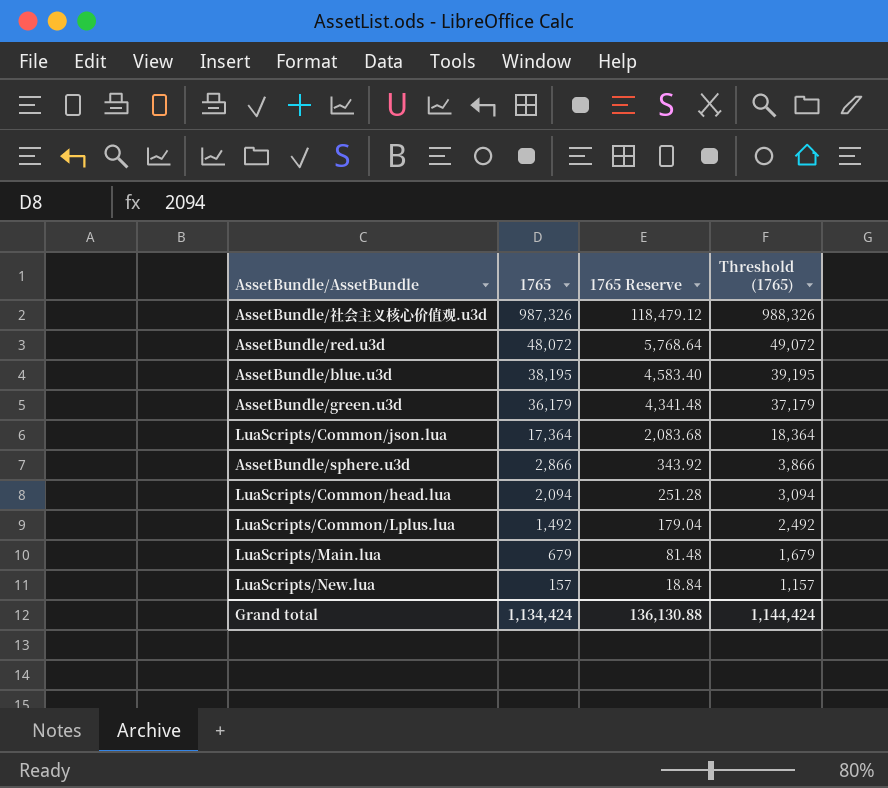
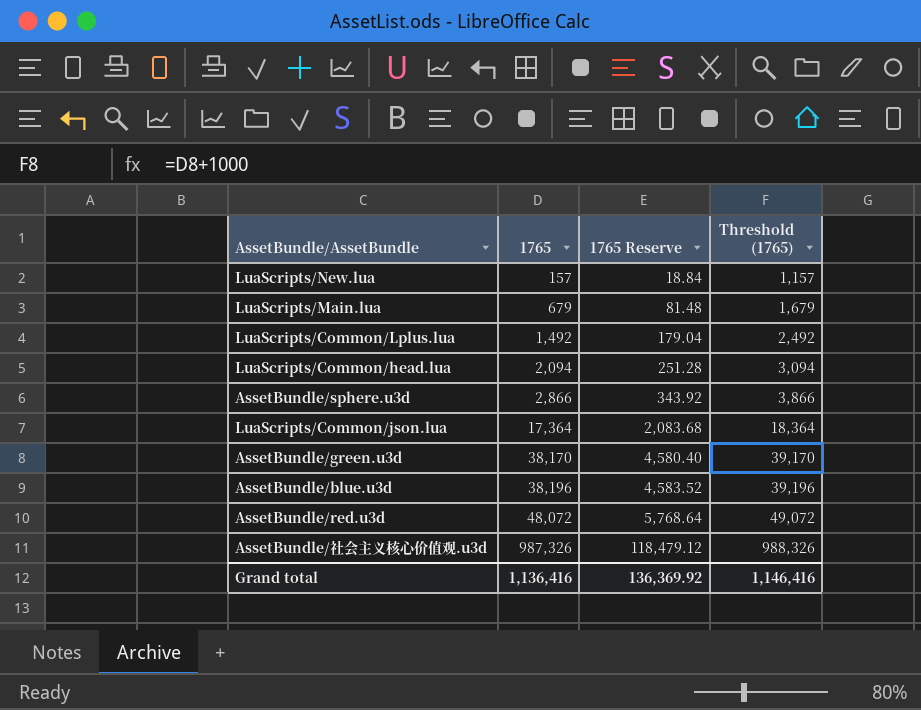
row order: 1765 descending -> 1765 ascending
AssetBundle/green.u3d | 1765: 36,179 -> 38,170
AssetBundle/green.u3d | 1765 Reserve: 4,341.48 -> 4,580.40
AssetBundle/green.u3d | Threshold (1765): 37,179 -> 39,170
AssetBundle/blue.u3d | 1765: 38,195 -> 38,196
AssetBundle/blue.u3d | 1765 Reserve: 4,583.40 -> 4,583.52
AssetBundle/blue.u3d | Threshold (1765): 39,195 -> 39,196
Grand total | 1765: 1,134,424 -> 1,136,416
Grand total | 1765 Reserve: 136,130.88 -> 136,369.92
Grand total | Threshold (1765): 1,144,424 -> 1,146,416

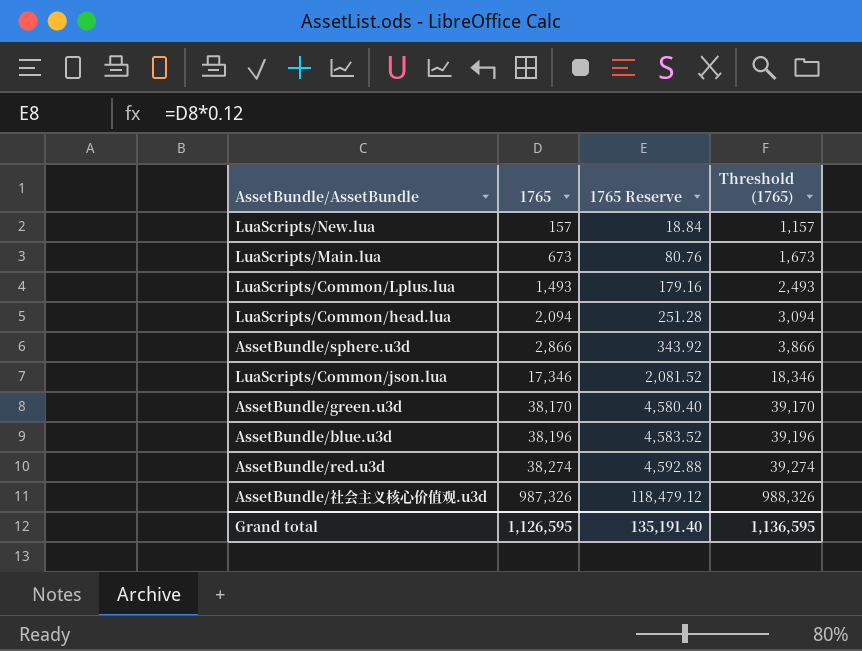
LuaScripts/Main.lua | 1765: 679 -> 673
LuaScripts/Main.lua | 1765 Reserve: 81.48 -> 80.76
LuaScripts/Main.lua | Threshold (1765): 1,679 -> 1,673
LuaScripts/Common/Lplus.lua | 1765: 1,492 -> 1,493
LuaScripts/Common/Lplus.lua | 1765 Reserve: 179.04 -> 179.16
LuaScripts/Common/Lplus.lua | Threshold (1765): 2,492 -> 2,493
LuaScripts/Common/json.lua | 1765: 17,364 -> 17,346
LuaScripts/Common/json.lua | 1765 Reserve: 2,083.68 -> 2,081.52
LuaScripts/Common/json.lua | Threshold (1765): 18,364 -> 18,346
AssetBundle/red.u3d | 1765: 48,072 -> 38,274
AssetBundle/red.u3d | 1765 Reserve: 5,768.64 -> 4,592.88
AssetBundle/red.u3d | Threshold (1765): 49,072 -> 39,274
Grand total | 1765: 1,136,416 -> 1,126,595
Grand total | 1765 Reserve: 136,369.92 -> 135,191.40
Grand total | Threshold (1765): 1,146,416 -> 1,136,595

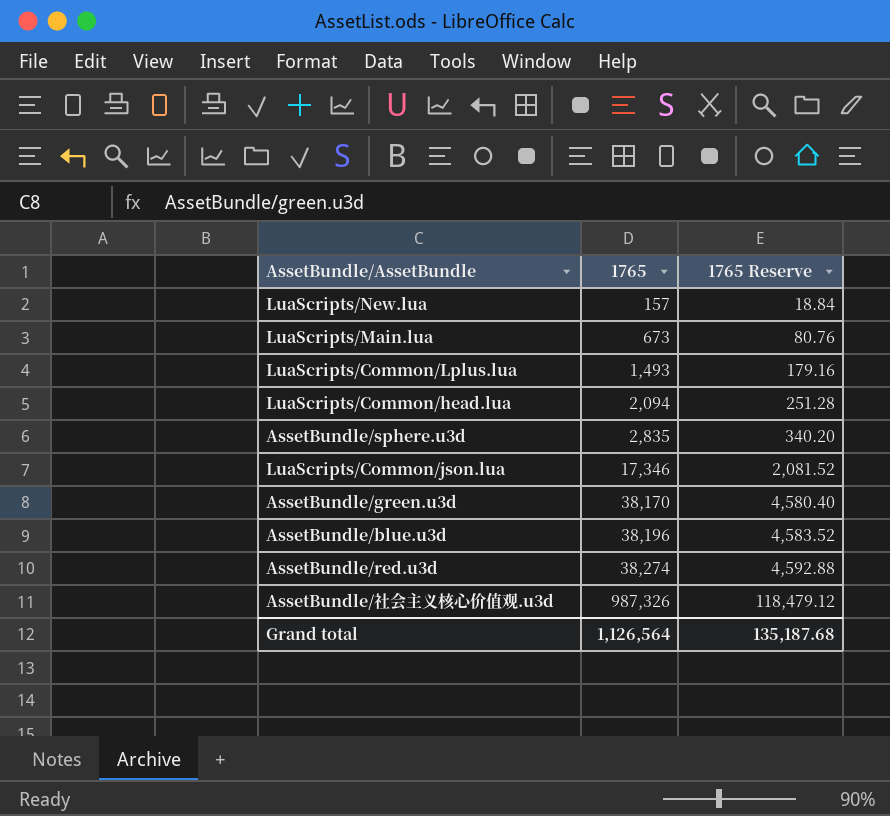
column Threshold (1765) | formula: [1765] + 1000 -> none
AssetBundle/sphere.u3d | 1765: 2,866 -> 2,835
AssetBundle/sphere.u3d | 1765 Reserve: 343.92 -> 340.20
Grand total | 1765: 1,126,595 -> 1,126,564
Grand total | 1765 Reserve: 135,191.40 -> 135,187.68

